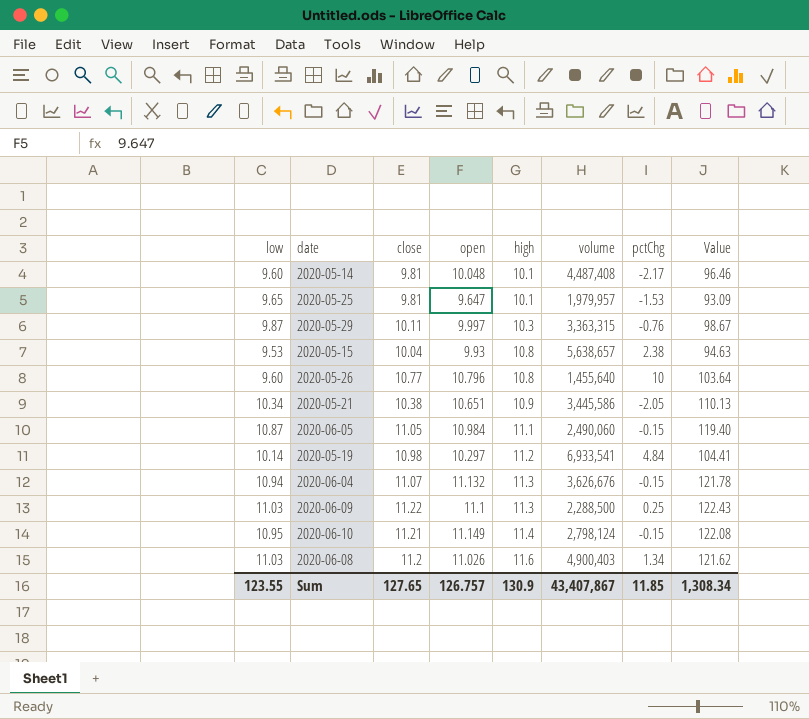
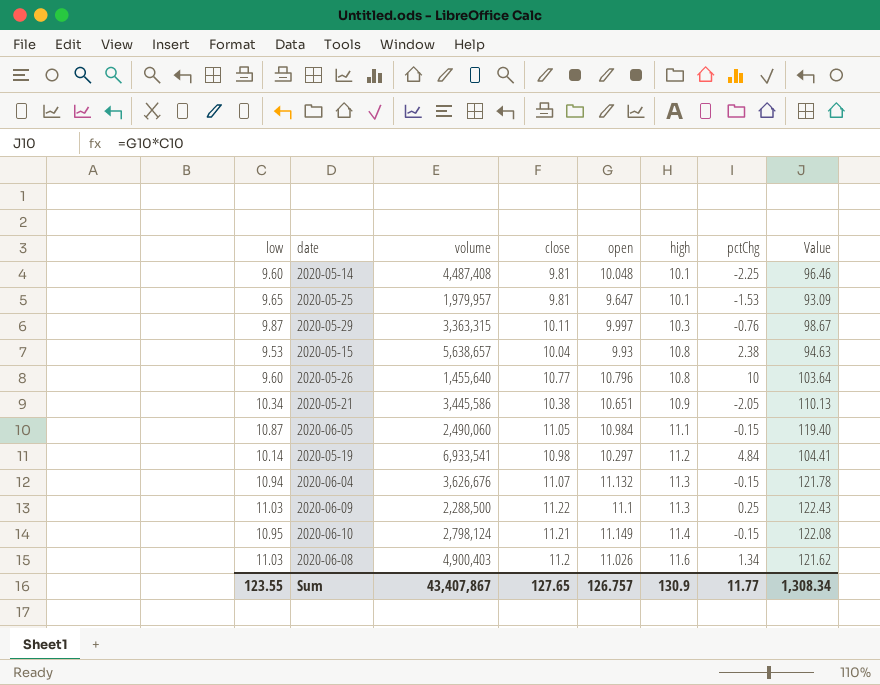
column volume | position: 6 -> 3
2020-05-14 | pctChg: -2.17 -> -2.25
Sum | pctChg: 11.85 -> 11.77

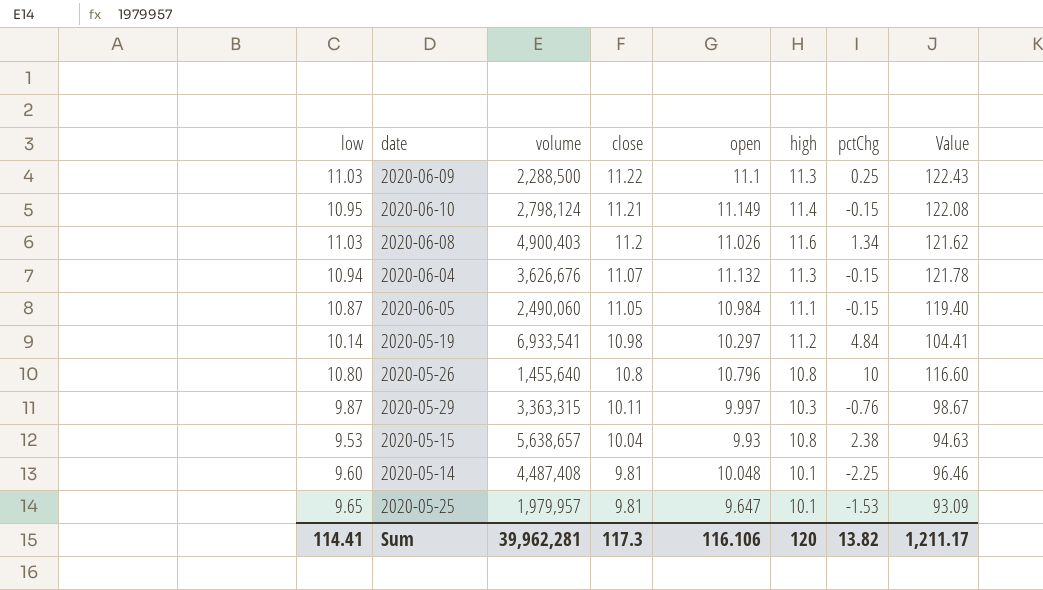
row order: high ascending -> close descending
row 2020-05-21: 10.34 | 3,445,586 | 10.38 | 10.651 | 10.9 | -2.05 | 110.13 -> none
2020-05-26 | low: 9.60 -> 10.80
2020-05-26 | close: 10.77 -> 10.8
2020-05-26 | Value: 103.64 -> 116.60
Sum | low: 123.55 -> 114.41
Sum | volume: 43,407,867 -> 39,962,281
Sum | close: 127.65 -> 117.3
Sum | open: 126.757 -> 116.106
Sum | high: 130.9 -> 120
Sum | pctChg: 11.77 -> 13.82
Sum | Value: 1,308.34 -> 1,211.17

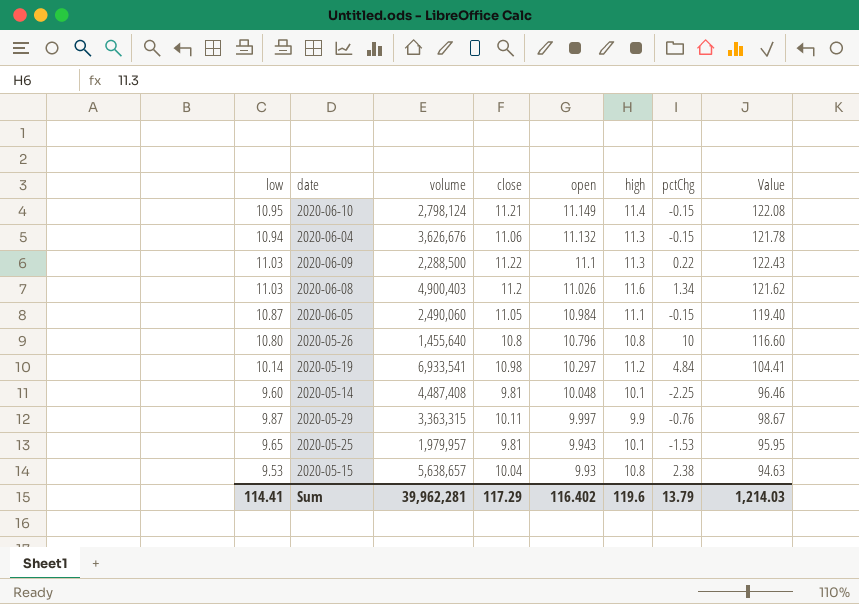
row order: close descending -> open descending
2020-06-04 | close: 11.07 -> 11.06
2020-06-09 | pctChg: 0.25 -> 0.22
2020-05-29 | high: 10.3 -> 9.9
2020-05-25 | open: 9.647 -> 9.943
2020-05-25 | Value: 93.09 -> 95.95
Sum | close: 117.3 -> 117.29
Sum | open: 116.106 -> 116.402
Sum | high: 120 -> 119.6
Sum | pctChg: 13.82 -> 13.79
Sum | Value: 1,211.17 -> 1,214.03

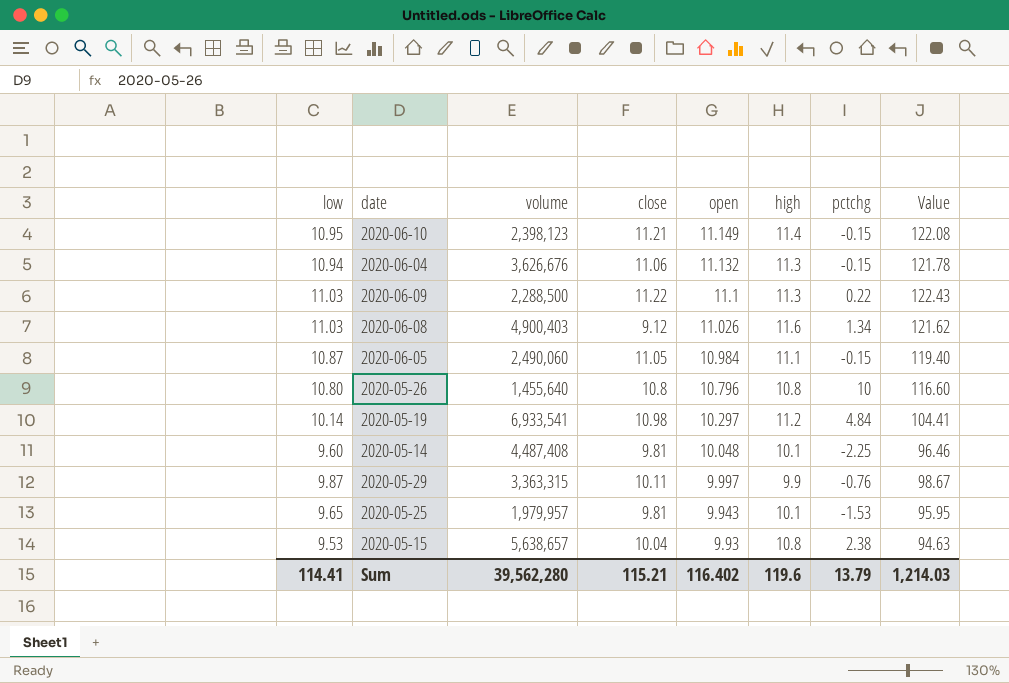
column name: pctChg -> pctchg
2020-06-10 | volume: 2,798,124 -> 2,398,123
2020-06-08 | close: 11.2 -> 9.12
Sum | volume: 39,962,281 -> 39,562,280
Sum | close: 117.29 -> 115.21

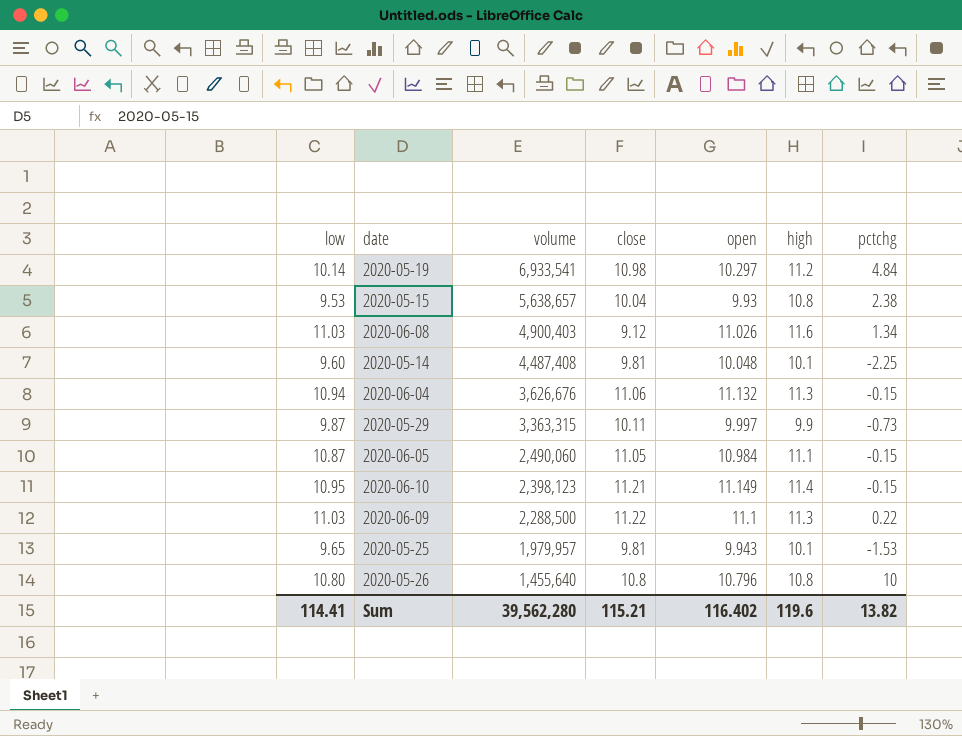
row order: open descending -> volume descending
column Value | formula: [low] * [open] -> none
2020-05-29 | pctchg: -0.76 -> -0.73
Sum | pctchg: 13.79 -> 13.82

